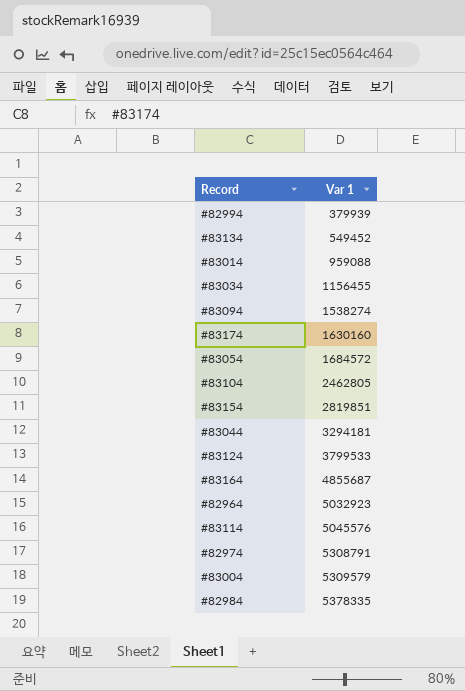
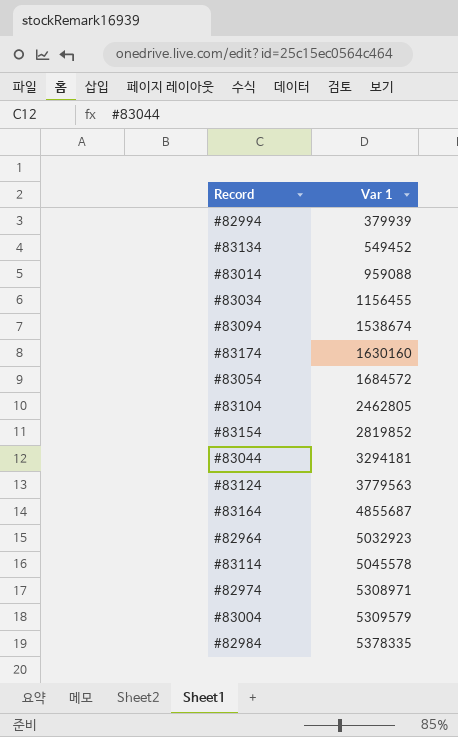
#83094 | Var 1: 1538274 -> 1538674
#83154 | Var 1: 2819851 -> 2819852
#83124 | Var 1: 3799533 -> 3779563
#83114 | Var 1: 5045576 -> 5045578
#82974 | Var 1: 5308791 -> 5308971

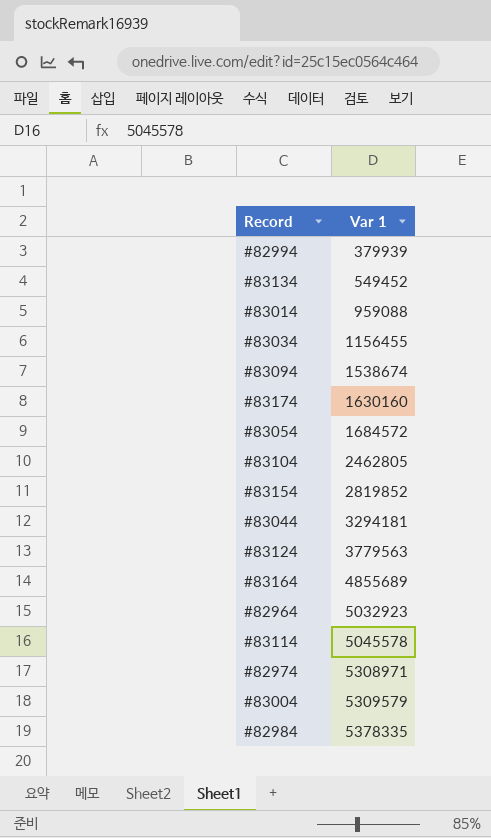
#83164 | Var 1: 4855687 -> 4855689

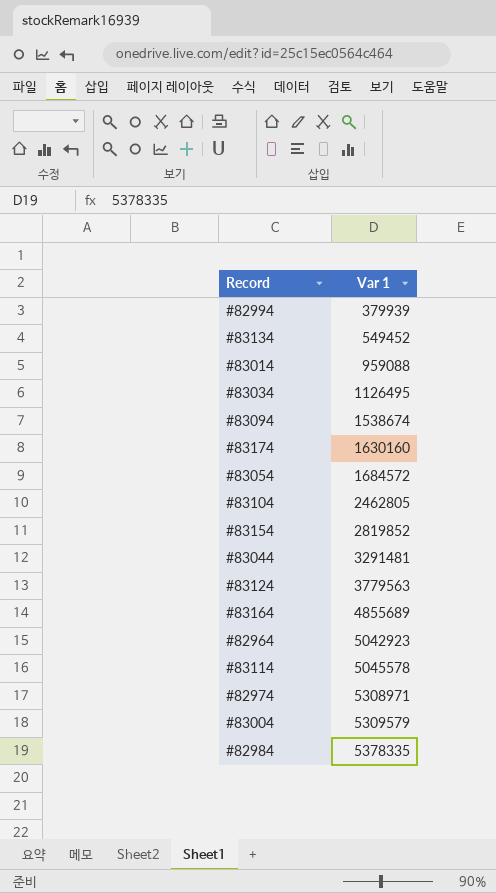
#83034 | Var 1: 1156455 -> 1126495
#83044 | Var 1: 3294181 -> 3291481
#82964 | Var 1: 5032923 -> 5042923

